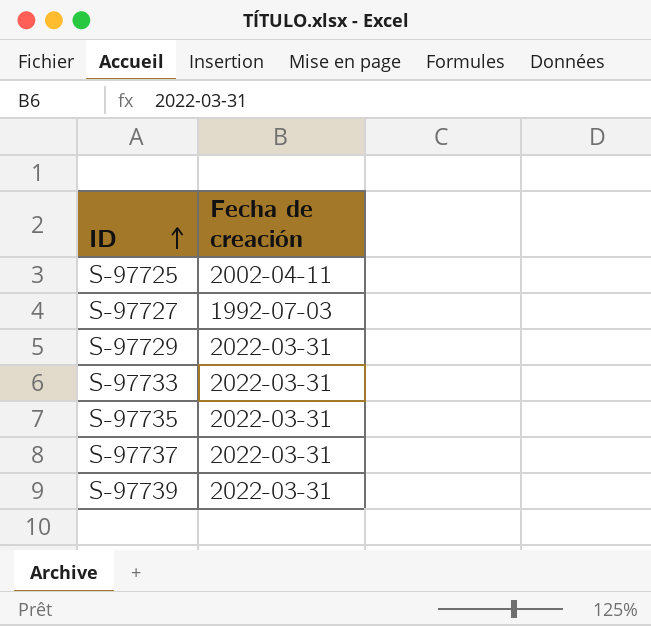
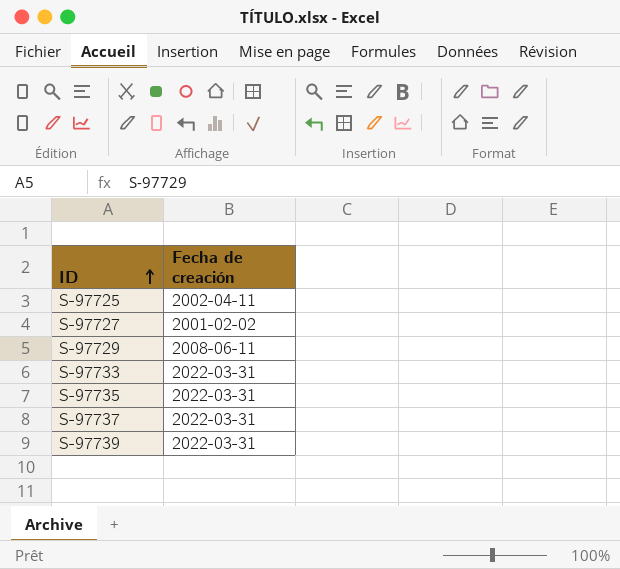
S-97727 | Fecha de creación: 1992-07-03 -> 2001-02-02
S-97729 | Fecha de creación: 2022-03-31 -> 2008-06-11

